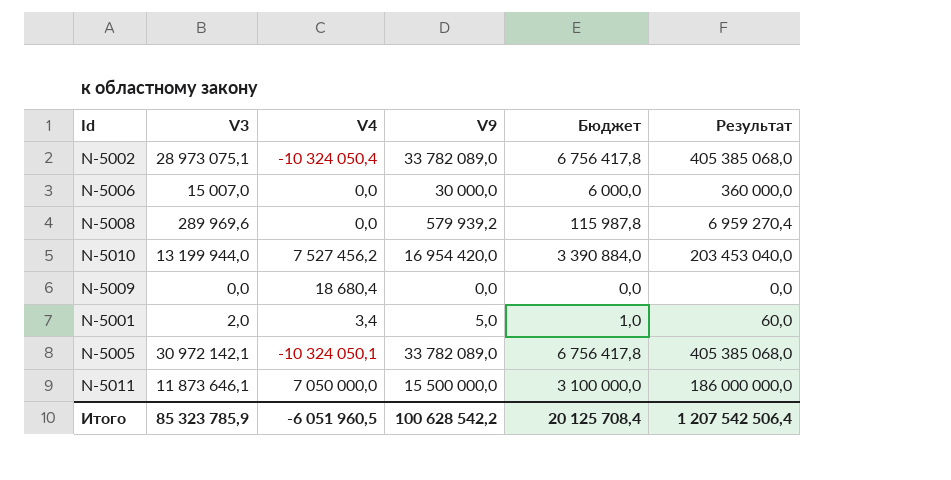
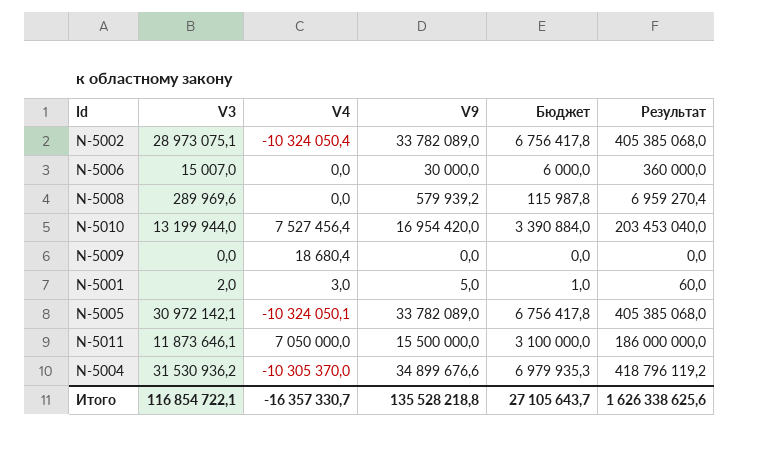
N-5010 | V4: 7 527 456,2 -> 7 527 456,4
N-5001 | V4: 3,4 -> 3,0
row N-5004: none -> 31 530 936,2 | -10 305 370,0 | 34 899 676,6 | 6 979 935,3 | 418 796 119,2
Итого | V3: 85 323 785,9 -> 116 854 722,1
Итого | V4: -6 051 960,5 -> -16 357 330,7
Итого | V9: 100 628 542,2 -> 135 528 218,8
Итого | Бюджет: 20 125 708,4 -> 27 105 643,7
Итого | Результат: 1 207 542 506,4 -> 1 626 338 625,6

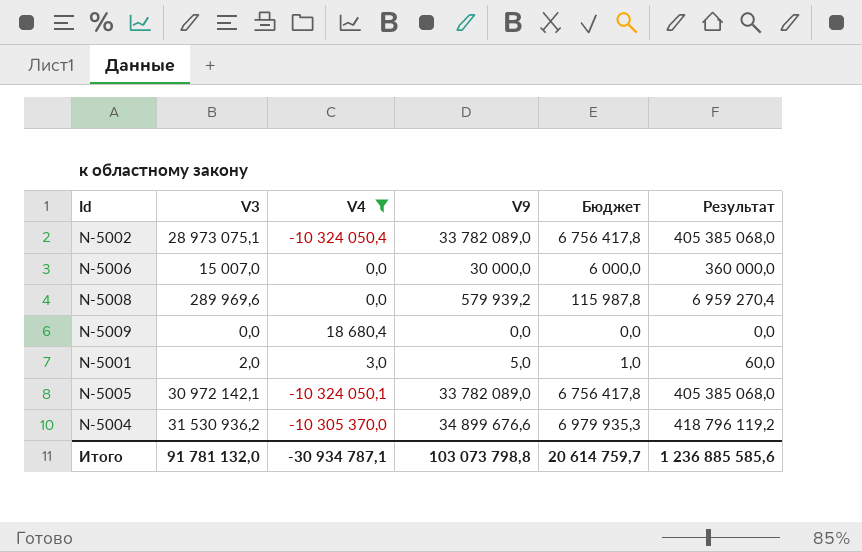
filter: none -> V4 <= 18 680,4
Итого | V3: 116 854 722,1 -> 91 781 132,0
Итого | V4: -16 357 330,7 -> -30 934 787,1
Итого | V9: 135 528 218,8 -> 103 073 798,8
Итого | Бюджет: 27 105 643,7 -> 20 614 759,7
Итого | Результат: 1 626 338 625,6 -> 1 236 885 585,6

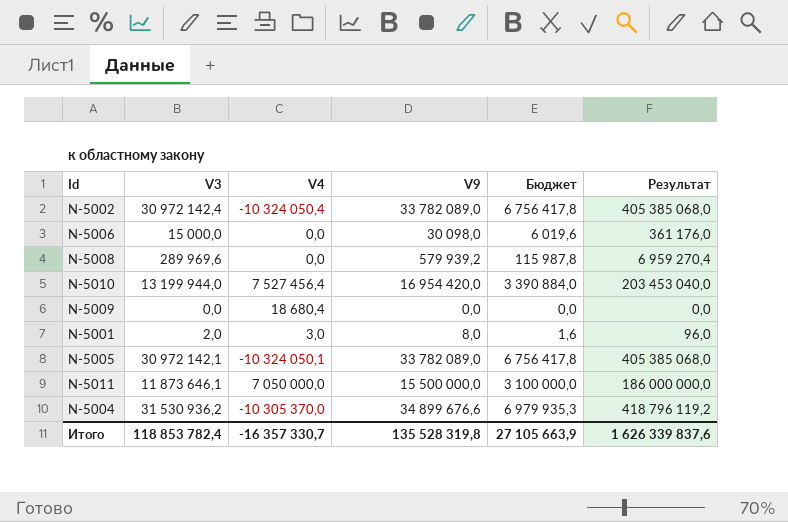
filter: V4 <= 18 680,4 -> none
N-5002 | V3: 28 973 075,1 -> 30 972 142,4
N-5006 | V3: 15 007,0 -> 15 000,0
N-5006 | V9: 30 000,0 -> 30 098,0
N-5006 | Бюджет: 6 000,0 -> 6 019,6
N-5006 | Результат: 360 000,0 -> 361 176,0
N-5001 | V9: 5,0 -> 8,0
N-5001 | Бюджет: 1,0 -> 1,6
N-5001 | Результат: 60,0 -> 96,0
Итого | V3: 91 781 132,0 -> 118 853 782,4
Итого | V4: -30 934 787,1 -> -16 357 330,7
Итого | V9: 103 073 798,8 -> 135 528 319,8
Итого | Бюджет: 20 614 759,7 -> 27 105 663,9
Итого | Результат: 1 236 885 585,6 -> 1 626 339 837,6

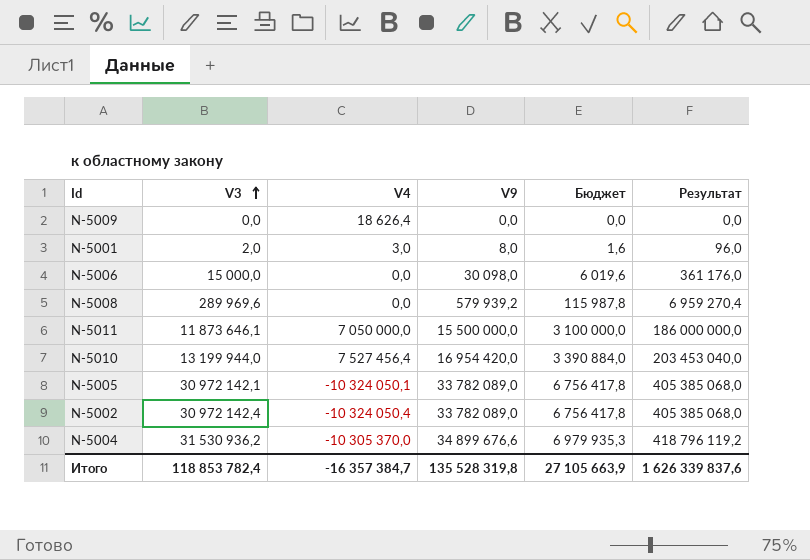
row order: none -> V3 ascending
N-5009 | V4: 18 680,4 -> 18 626,4
Итого | V4: -16 357 330,7 -> -16 357 384,7

